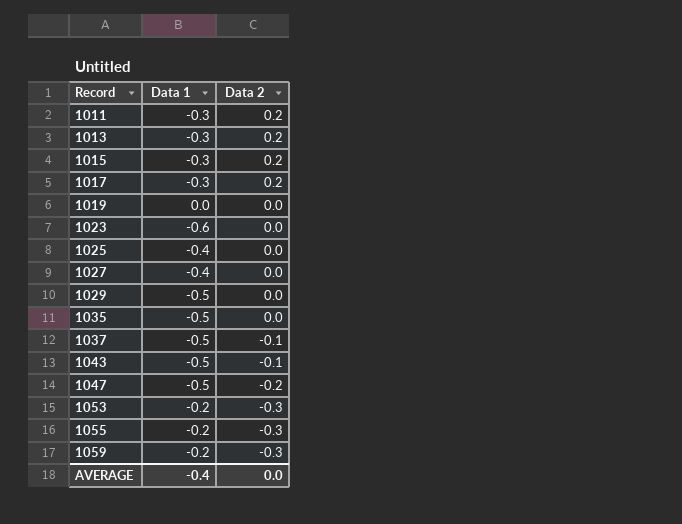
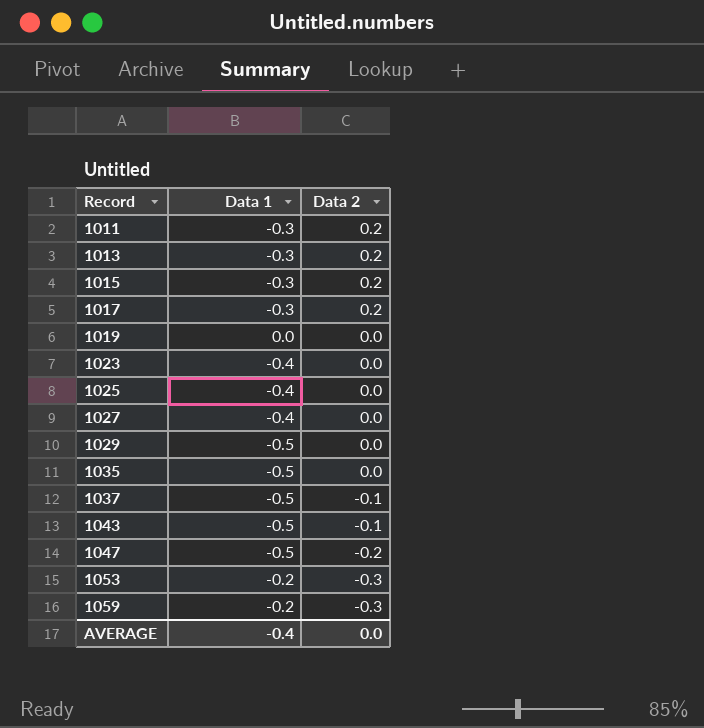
row 1055: -0.2 | -0.3 -> none
1023 | Data 1: -0.6 -> -0.4

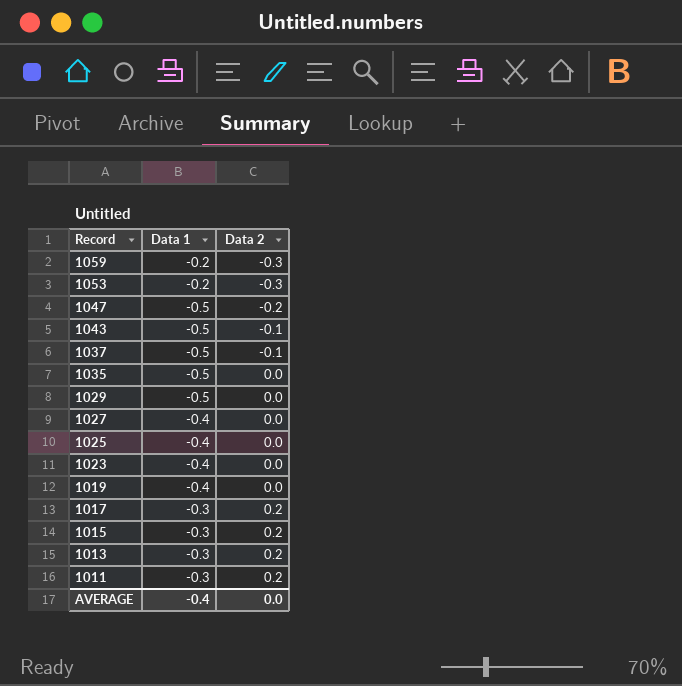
row order: Record ascending -> Record descending
1019 | Data 1: 0.0 -> -0.4

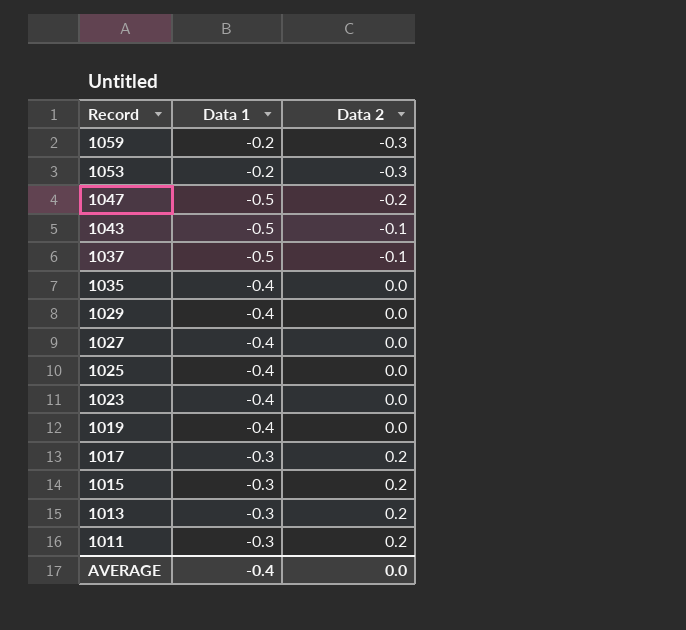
1035 | Data 1: -0.5 -> -0.4
1029 | Data 1: -0.5 -> -0.4

